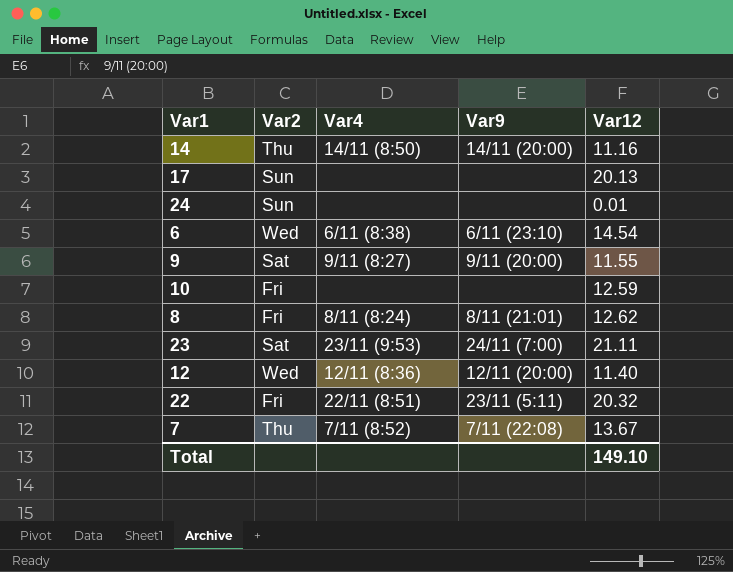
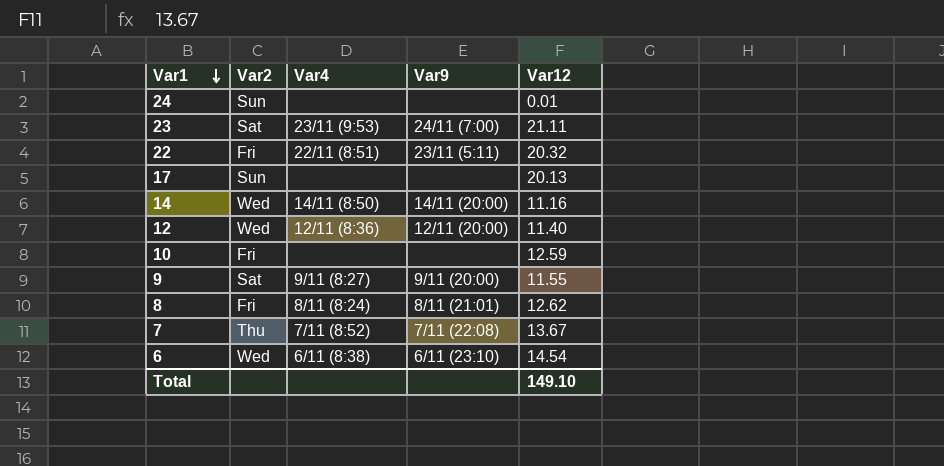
row order: none -> Var1 descending
14 | Var2: Thu -> Wed

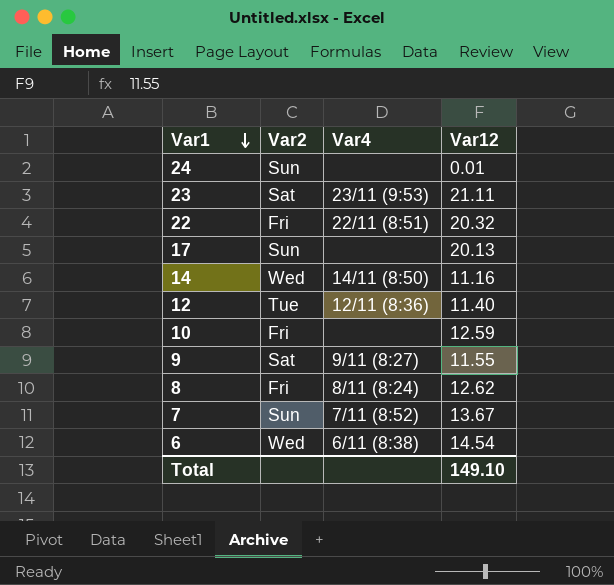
column Var9 | position: 4 -> none
12 | Var2: Wed -> Tue
7 | Var2: Thu -> Sun

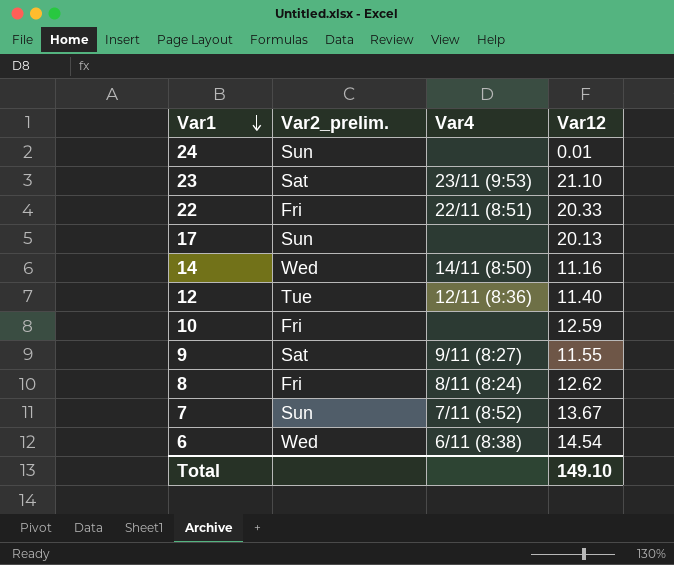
column name: Var2 -> Var2_prelim.
23 | Var12: 21.11 -> 21.10
22 | Var12: 20.32 -> 20.33

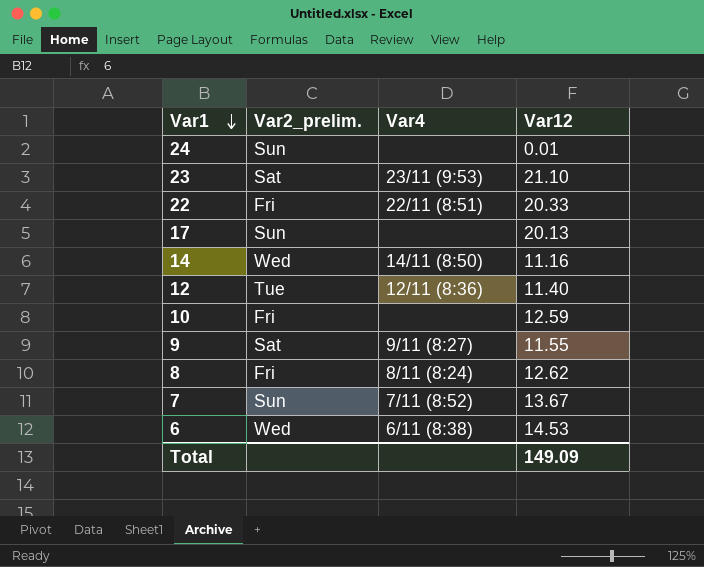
6 | Var12: 14.54 -> 14.53
Total | Var12: 149.10 -> 149.09

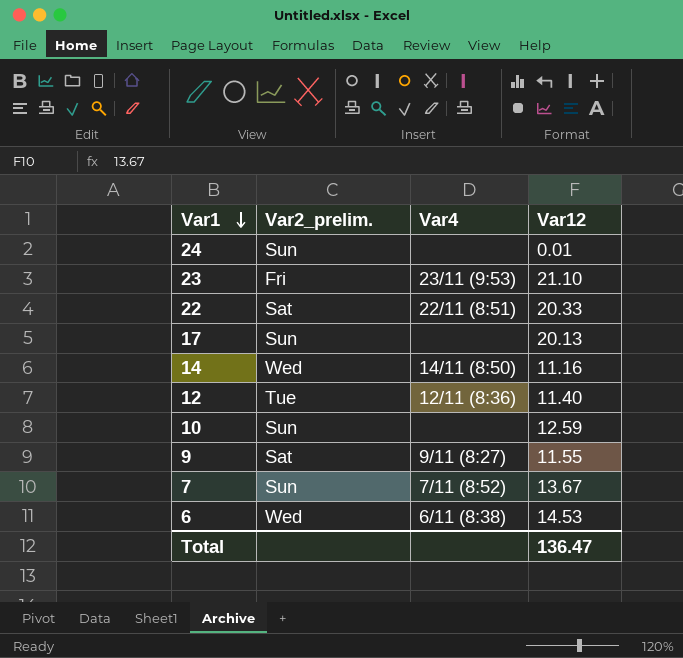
row 8: Fri | 8/11 (8:24) | 12.62 -> none
23 | Var2_prelim.: Sat -> Fri
22 | Var2_prelim.: Fri -> Sat
10 | Var2_prelim.: Fri -> Sun
Total | Var12: 149.09 -> 136.47

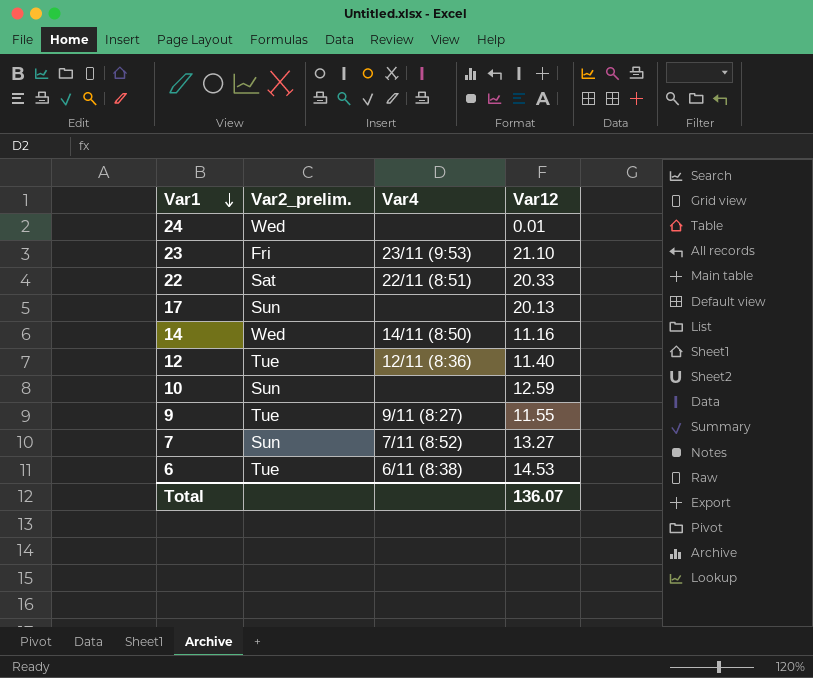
24 | Var2_prelim.: Sun -> Wed
9 | Var2_prelim.: Sat -> Tue
7 | Var12: 13.67 -> 13.27
6 | Var2_prelim.: Wed -> Tue
Total | Var12: 136.47 -> 136.07

